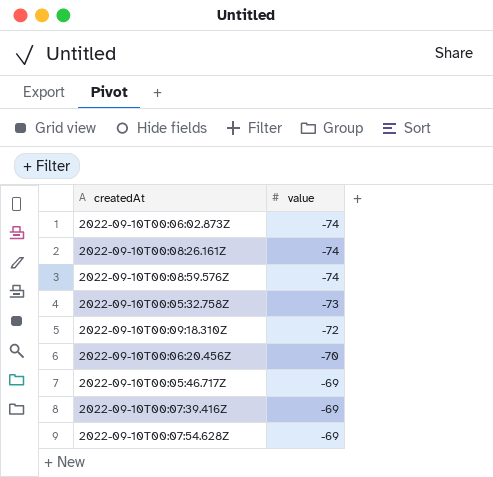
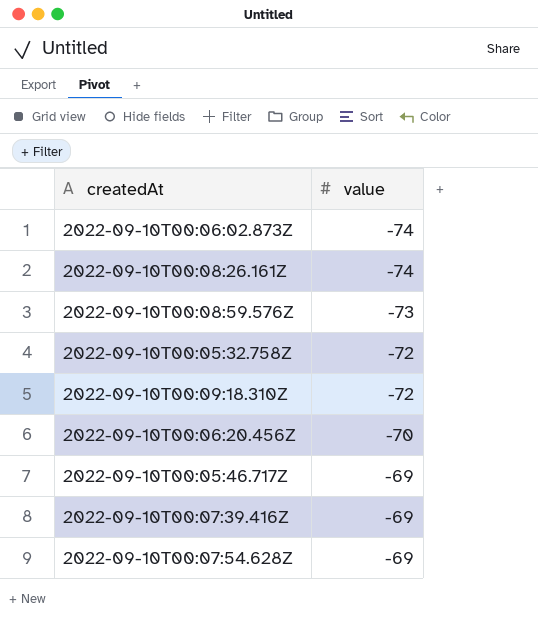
2022-09-10T00:08:59.576Z | value: -74 -> -73
2022-09-10T00:05:32.758Z | value: -73 -> -72

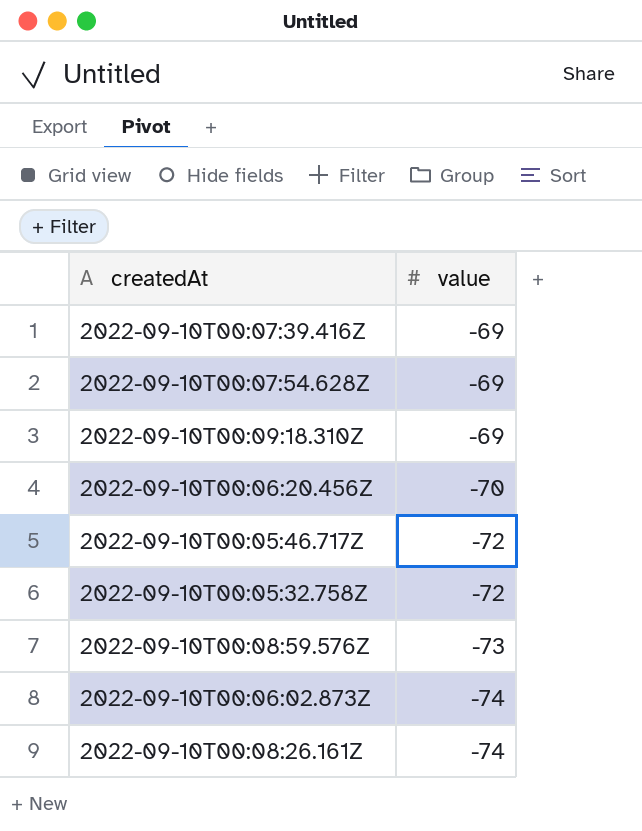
row order: value ascending -> value descending
2022-09-10T00:09:18.310Z | value: -72 -> -69
2022-09-10T00:05:46.717Z | value: -69 -> -72

